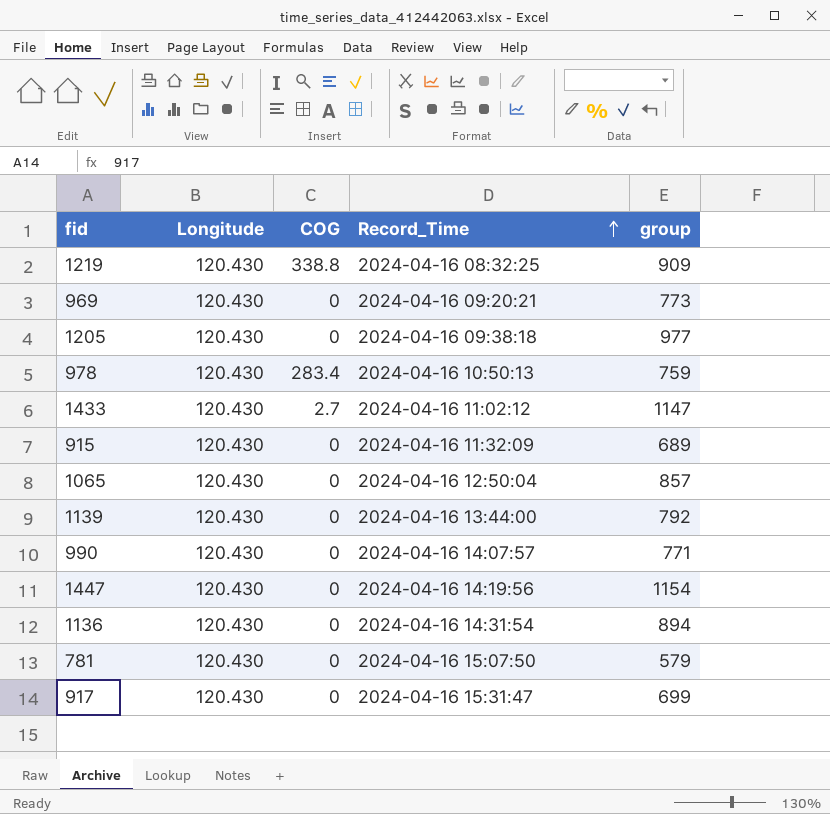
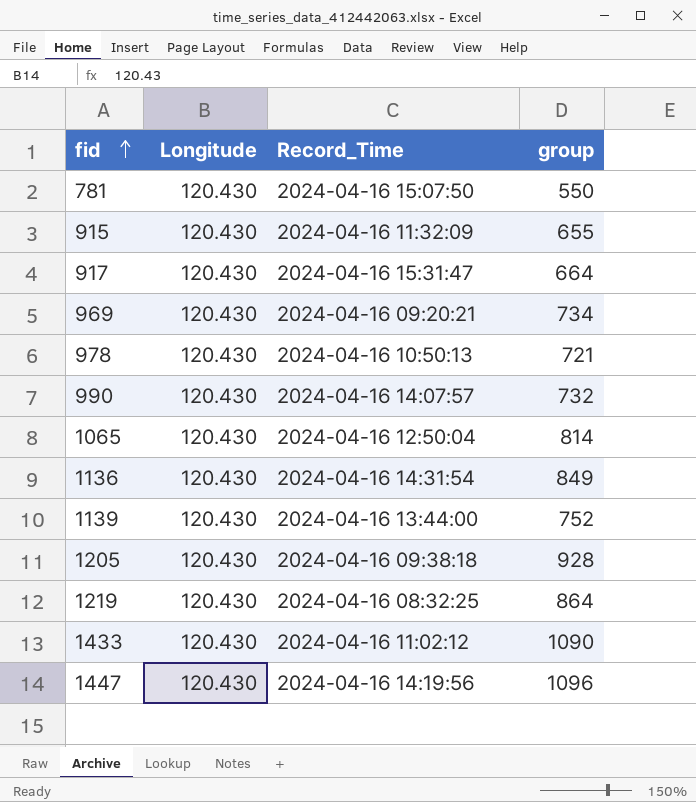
row order: Record_Time ascending -> fid ascending
column COG | position: 3 -> none
781 | group: 579 -> 550
915 | group: 689 -> 655
917 | group: 699 -> 664
969 | group: 773 -> 734
978 | group: 759 -> 721
990 | group: 771 -> 732
1065 | group: 857 -> 814
1136 | group: 894 -> 849
1139 | group: 792 -> 752
1205 | group: 977 -> 928
1219 | group: 909 -> 864
1433 | group: 1147 -> 1090
1447 | group: 1154 -> 1096

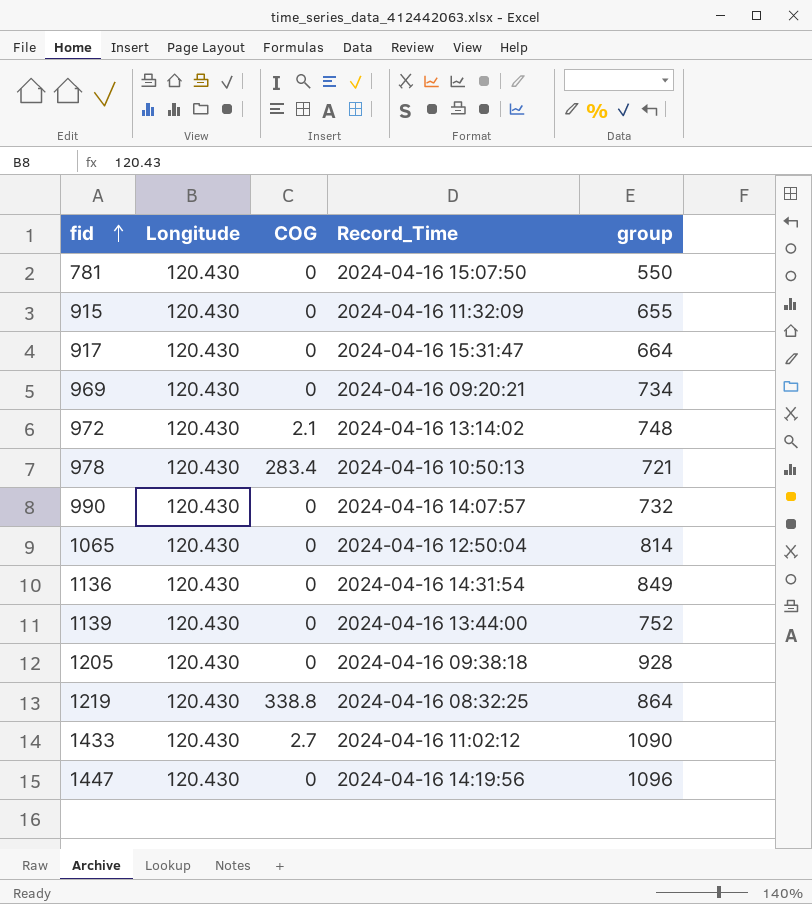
column COG | position: none -> 3
row 972: none -> 120.430 | 2.1 | 2024-04-16 13:14:02 | 748

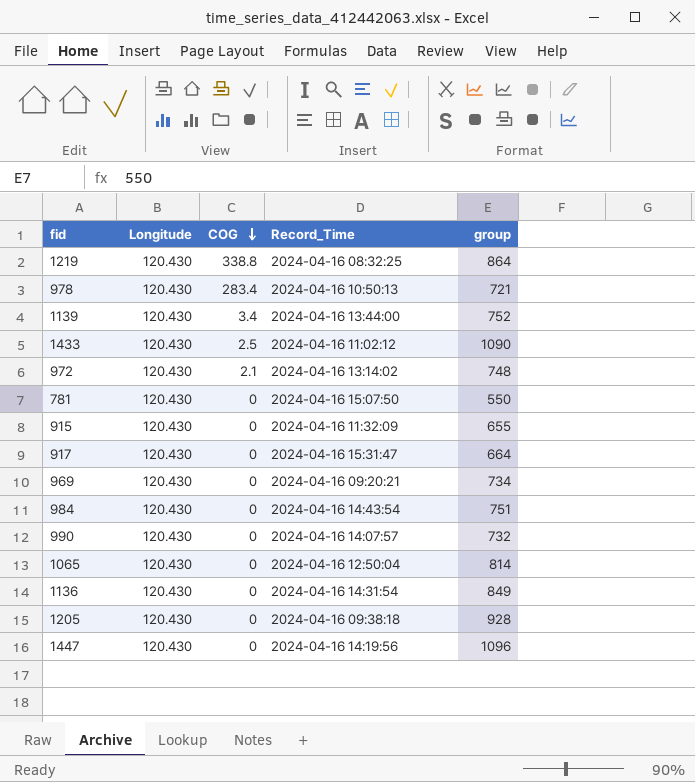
row order: fid ascending -> COG descending
1139 | COG: 0 -> 3.4
1433 | COG: 2.7 -> 2.5
row 984: none -> 120.430 | 0 | 2024-04-16 14:43:54 | 751

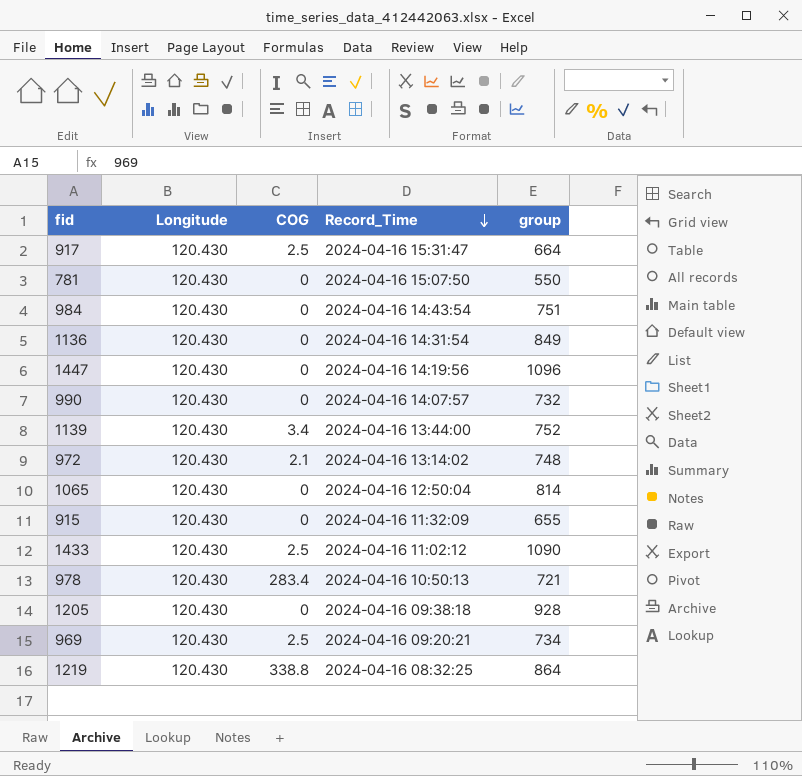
row order: COG descending -> Record_Time descending
917 | COG: 0 -> 2.5
969 | COG: 0 -> 2.5

